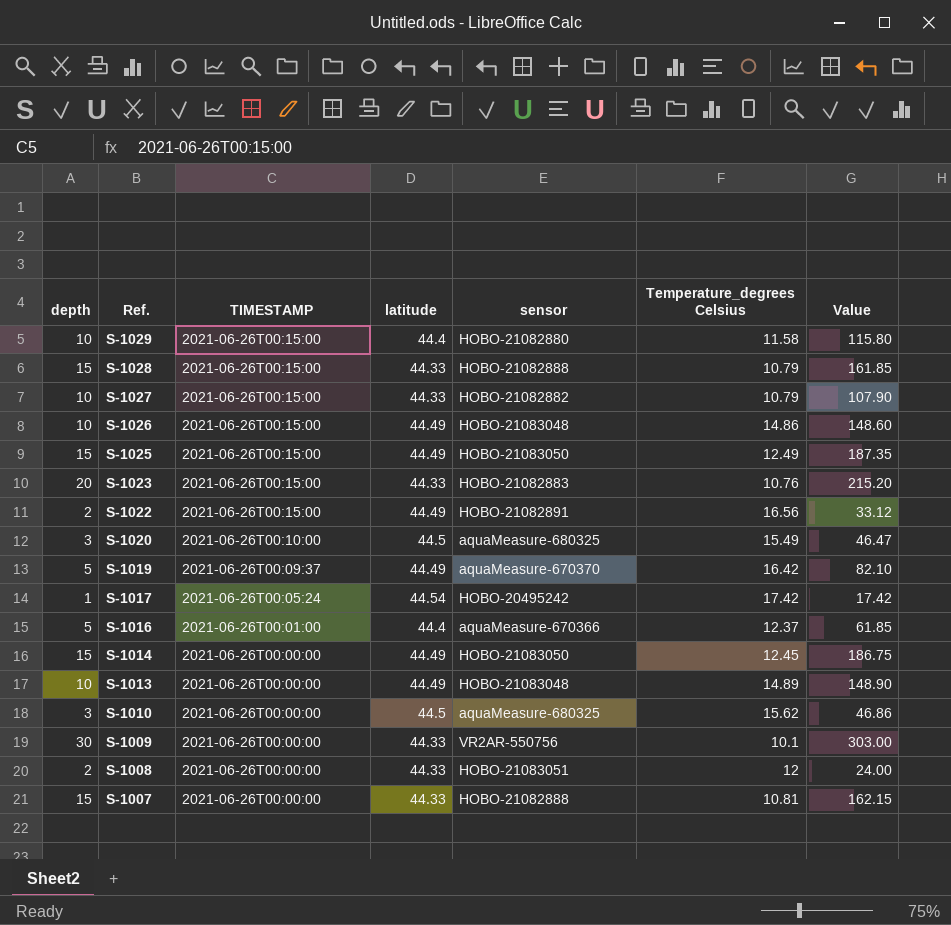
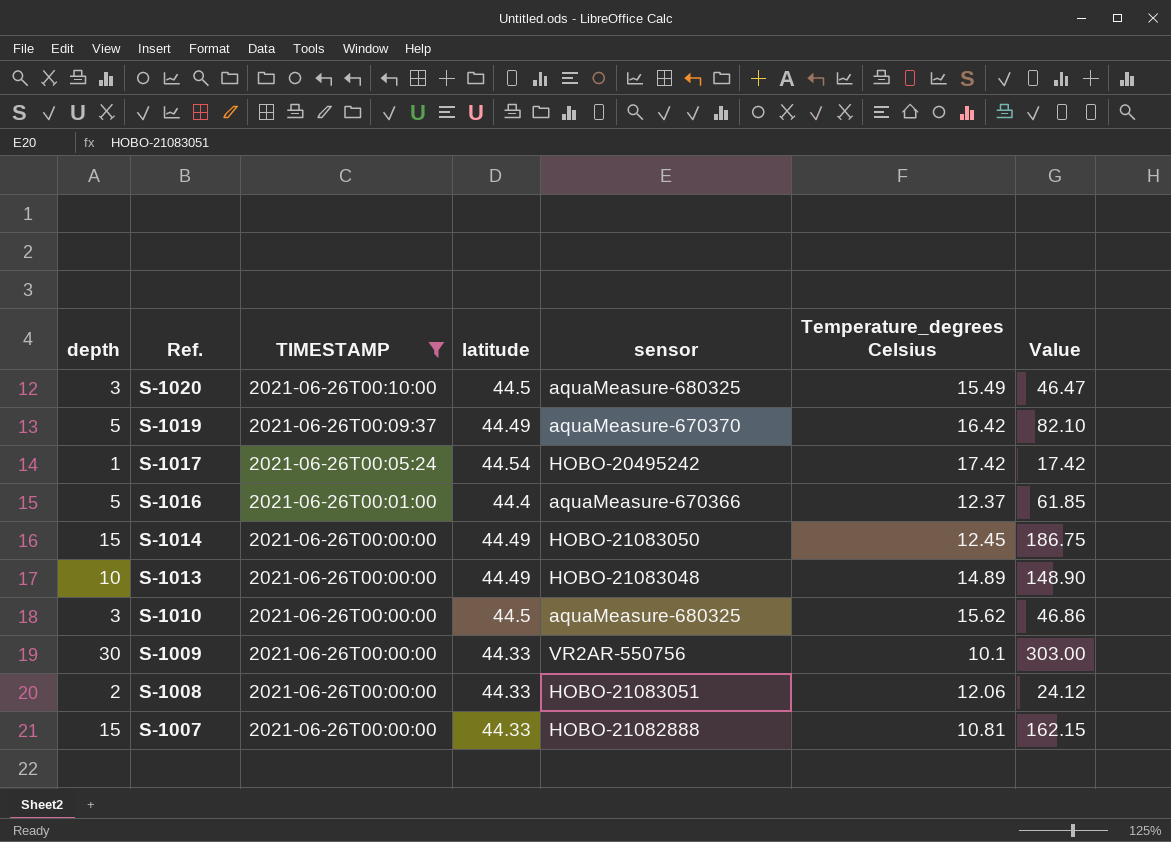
filter: none -> TIMESTAMP != 2021-06-26T00:15:00
S-1008 | Temperature_degrees Celsius: 12 -> 12.06
S-1008 | Value: 24.00 -> 24.12

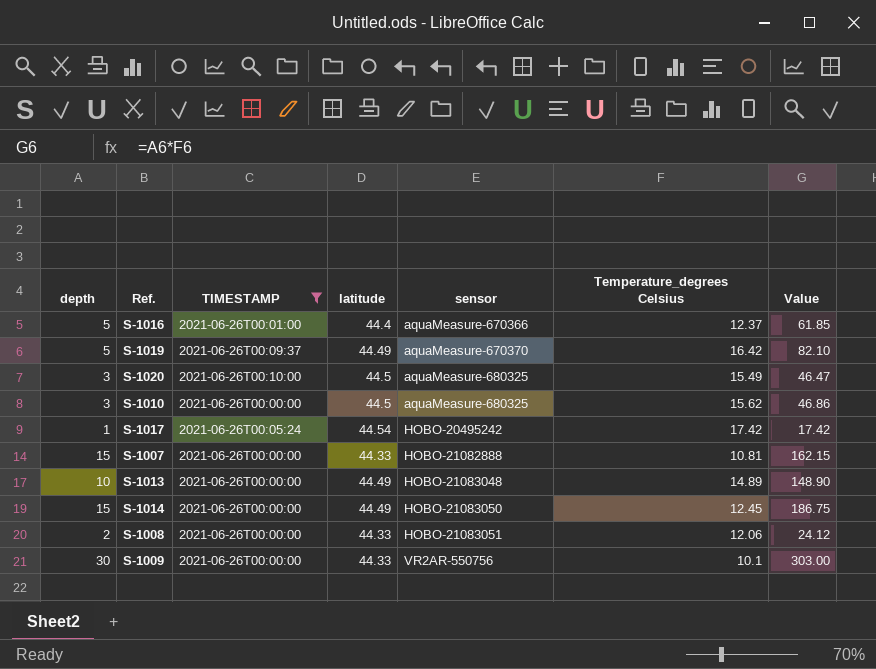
row order: Ref. descending -> sensor ascending

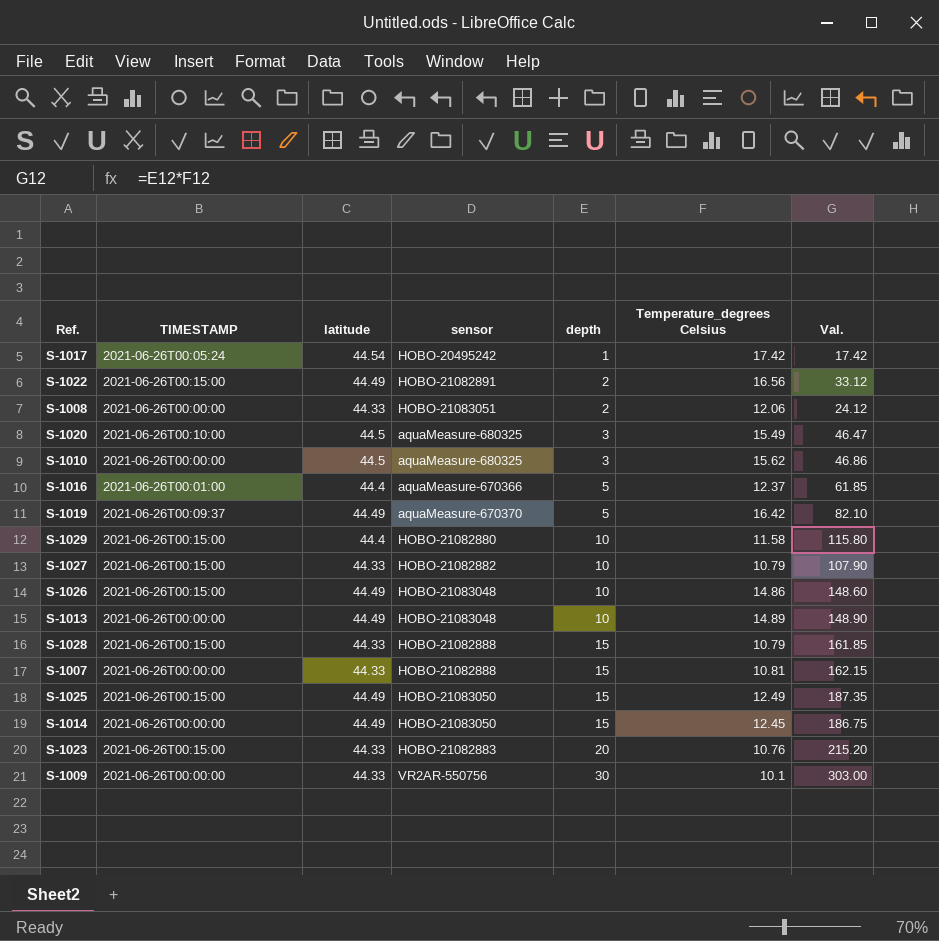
filter: TIMESTAMP != 2021-06-26T00:15:00 -> none
row order: sensor ascending -> depth ascending
column depth | position: 1 -> 5
column name: Value -> Val.

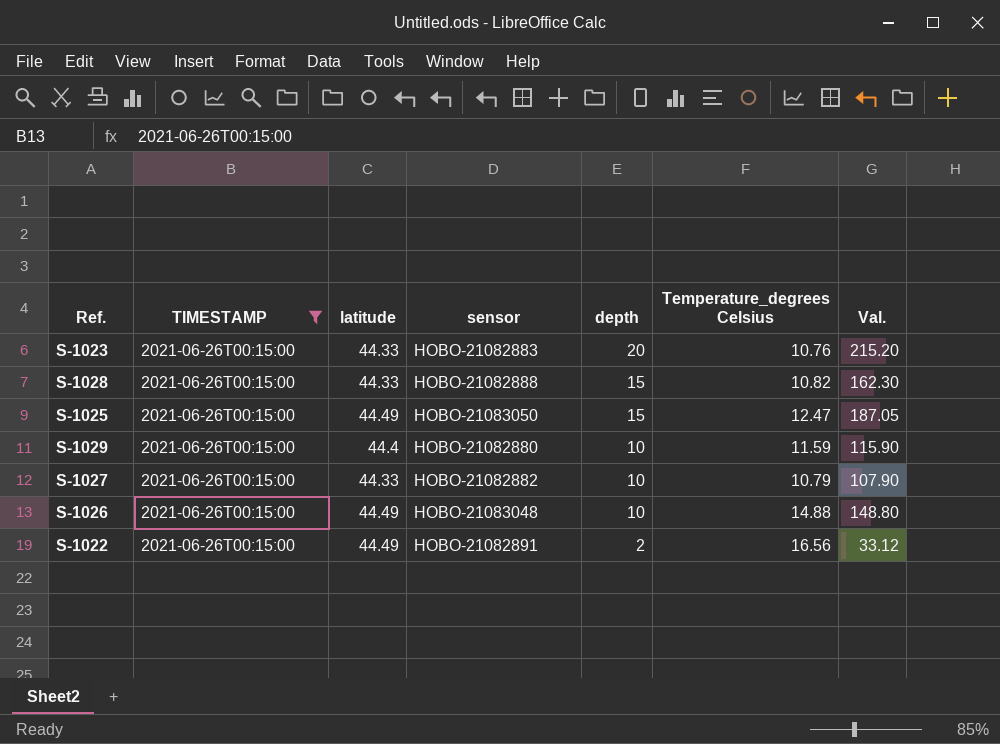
filter: none -> TIMESTAMP = 2021-06-26T00:15:00
row order: depth ascending -> depth descending
S-1028 | Temperature_degrees Celsius: 10.79 -> 10.82
S-1028 | Val.: 161.85 -> 162.30
S-1025 | Temperature_degrees Celsius: 12.49 -> 12.47
S-1025 | Val.: 187.35 -> 187.05
S-1029 | Temperature_degrees Celsius: 11.58 -> 11.59
S-1029 | Val.: 115.80 -> 115.90
S-1026 | Temperature_degrees Celsius: 14.86 -> 14.88
S-1026 | Val.: 148.60 -> 148.80

